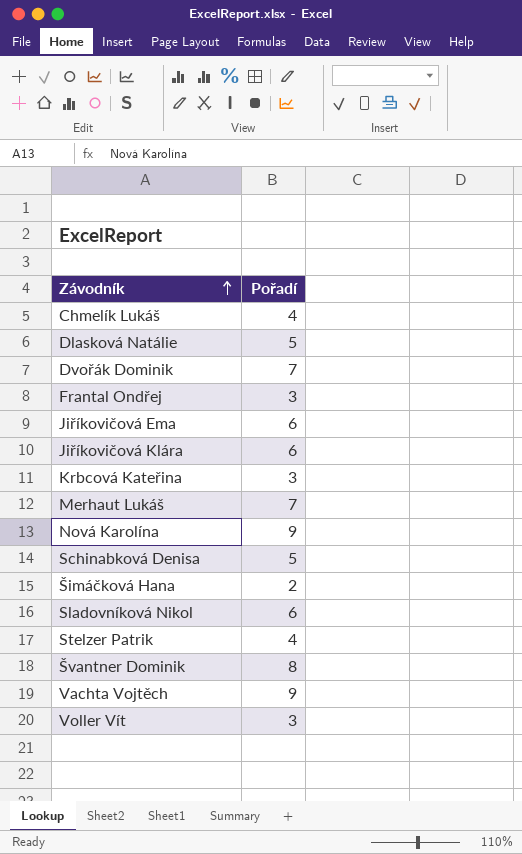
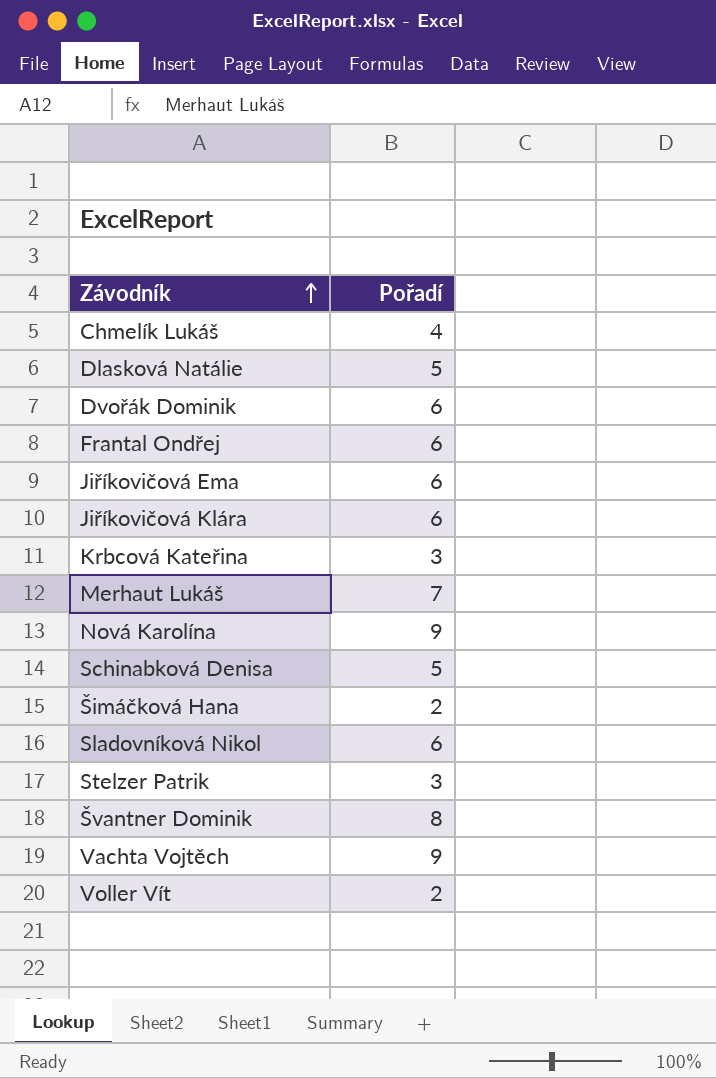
Dvořák Dominik | Pořadí: 7 -> 6
Frantal Ondřej | Pořadí: 3 -> 6
Stelzer Patrik | Pořadí: 4 -> 3
Voller Vít | Pořadí: 3 -> 2

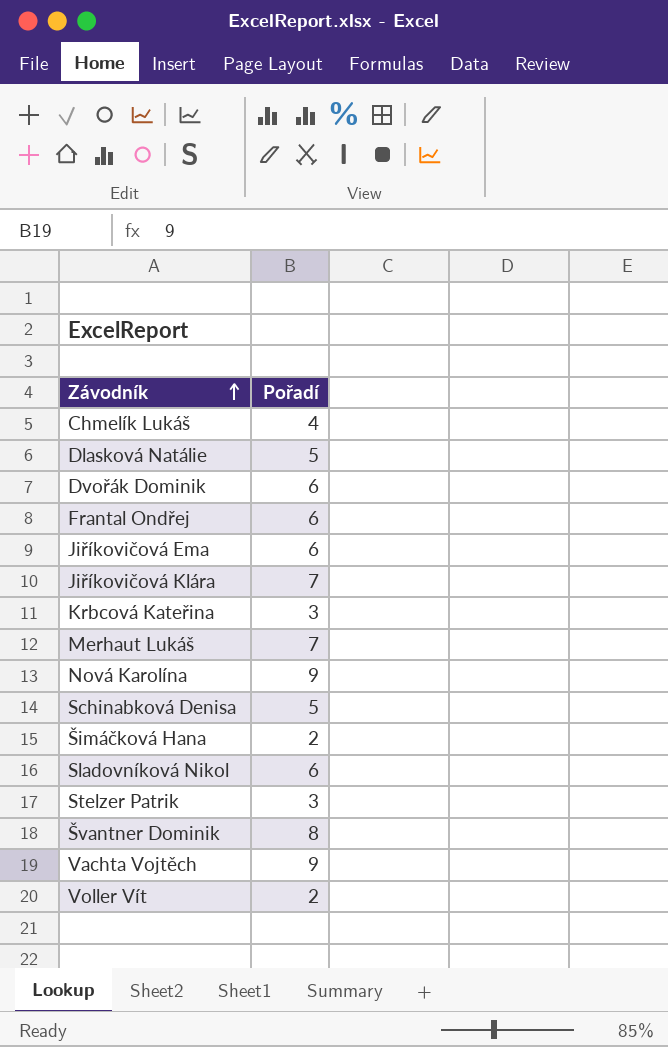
Jiříkovičová Klára | Pořadí: 6 -> 7

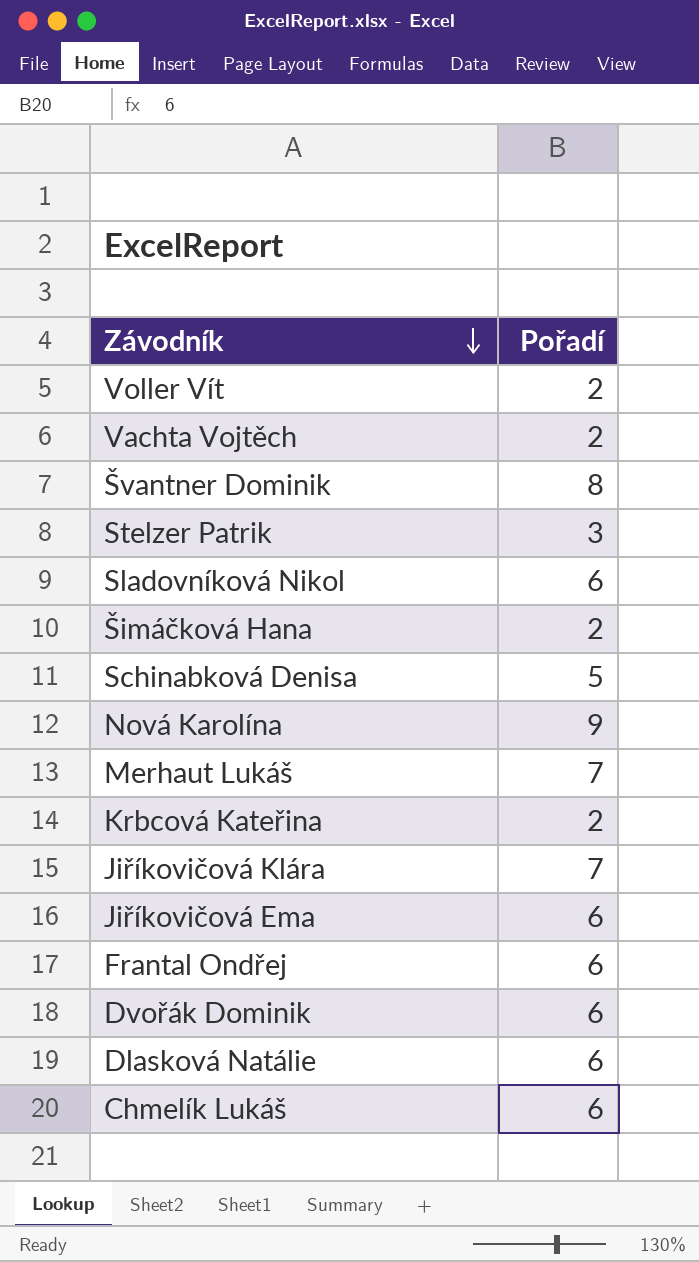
row order: Závodník ascending -> Závodník descending
Vachta Vojtěch | Pořadí: 9 -> 2
Krbcová Kateřina | Pořadí: 3 -> 2
Dlasková Natálie | Pořadí: 5 -> 6
Chmelík Lukáš | Pořadí: 4 -> 6

